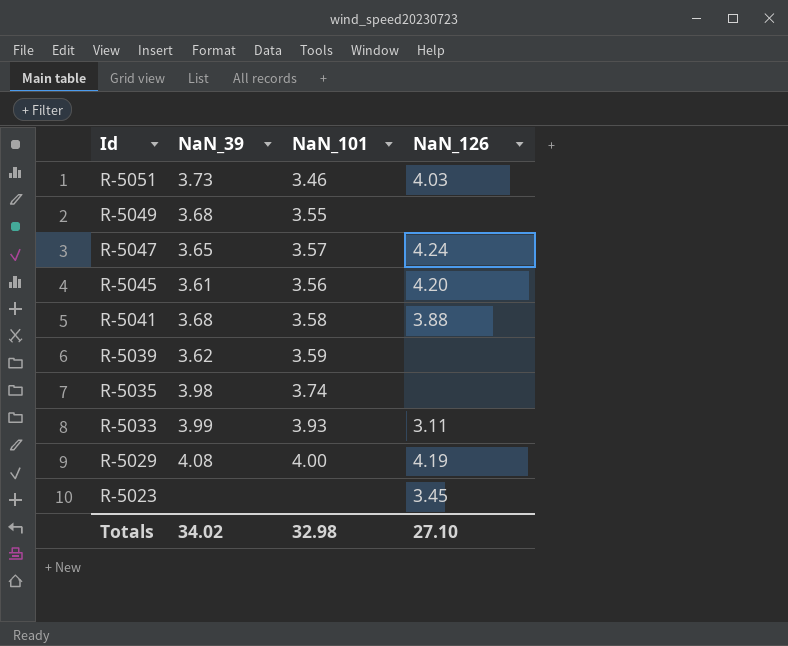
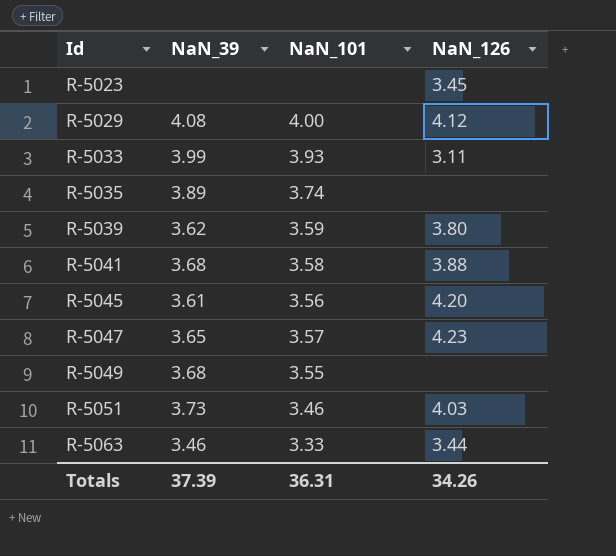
row order: Id descending -> Id ascending
R-5029 | NaN_126: 4.19 -> 4.12
R-5035 | NaN_39: 3.98 -> 3.89
R-5039 | NaN_126: none -> 3.80
R-5047 | NaN_126: 4.24 -> 4.23
row R-5063: none -> 3.46 | 3.33 | 3.44
Totals | NaN_39: 34.02 -> 37.39
Totals | NaN_101: 32.98 -> 36.31
Totals | NaN_126: 27.10 -> 34.26

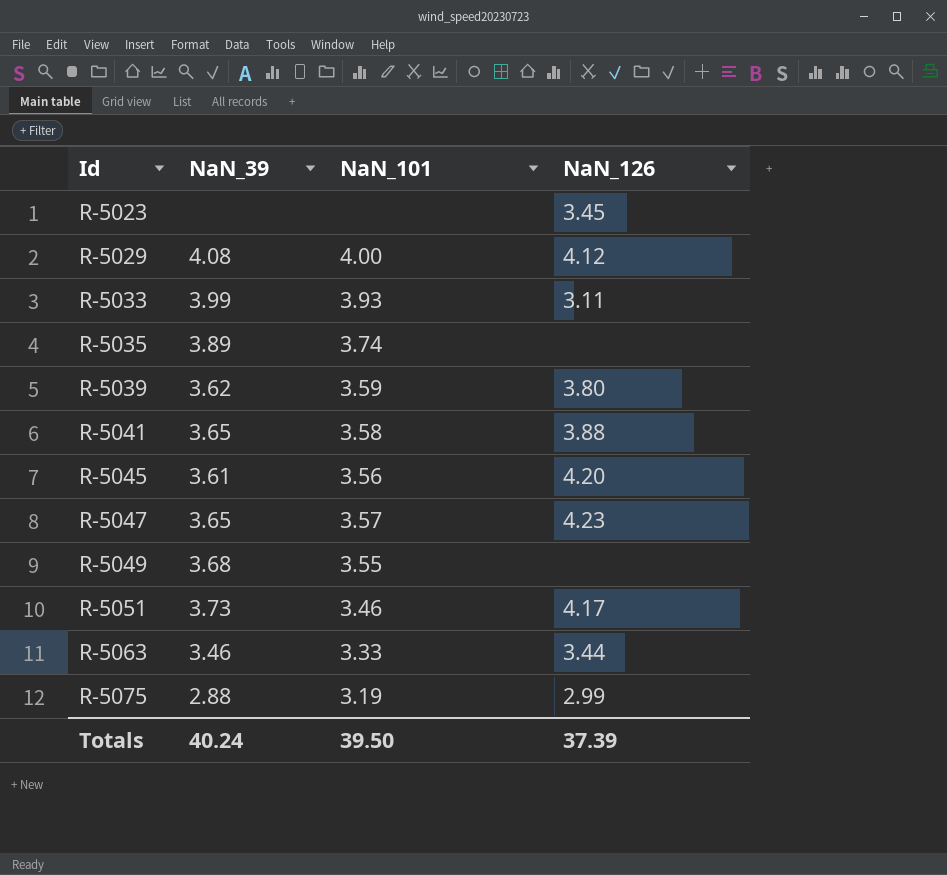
R-5041 | NaN_39: 3.68 -> 3.65
R-5051 | NaN_126: 4.03 -> 4.17
row R-5075: none -> 2.88 | 3.19 | 2.99
Totals | NaN_39: 37.39 -> 40.24
Totals | NaN_101: 36.31 -> 39.50
Totals | NaN_126: 34.26 -> 37.39

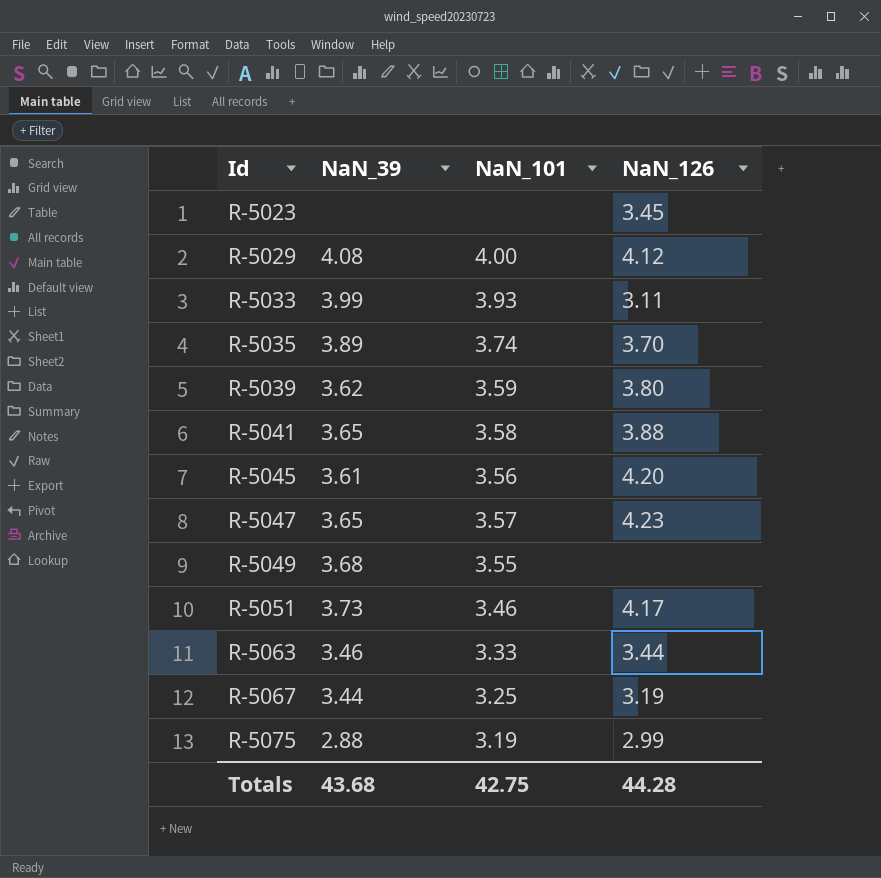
R-5035 | NaN_126: none -> 3.70
row R-5067: none -> 3.44 | 3.25 | 3.19
Totals | NaN_39: 40.24 -> 43.68
Totals | NaN_101: 39.50 -> 42.75
Totals | NaN_126: 37.39 -> 44.28

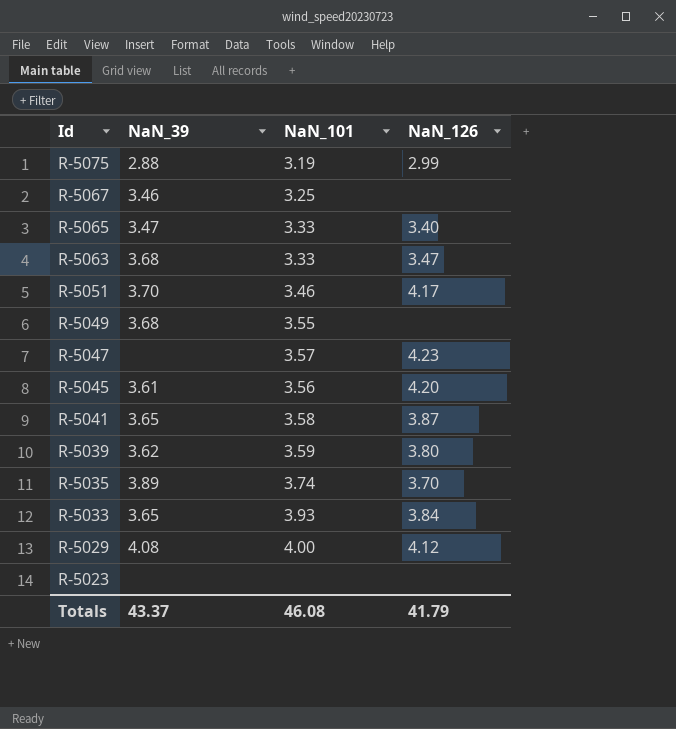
row order: Id ascending -> Id descending
R-5067 | NaN_39: 3.44 -> 3.46
R-5067 | NaN_126: 3.19 -> none
row R-5065: none -> 3.47 | 3.33 | 3.40
R-5063 | NaN_39: 3.46 -> 3.68
R-5063 | NaN_126: 3.44 -> 3.47
R-5051 | NaN_39: 3.73 -> 3.70
R-5047 | NaN_39: 3.65 -> none
R-5041 | NaN_126: 3.88 -> 3.87
R-5033 | NaN_39: 3.99 -> 3.65
R-5033 | NaN_126: 3.11 -> 3.84
R-5023 | NaN_126: 3.45 -> none
Totals | NaN_39: 43.68 -> 43.37
Totals | NaN_101: 42.75 -> 46.08
Totals | NaN_126: 44.28 -> 41.79

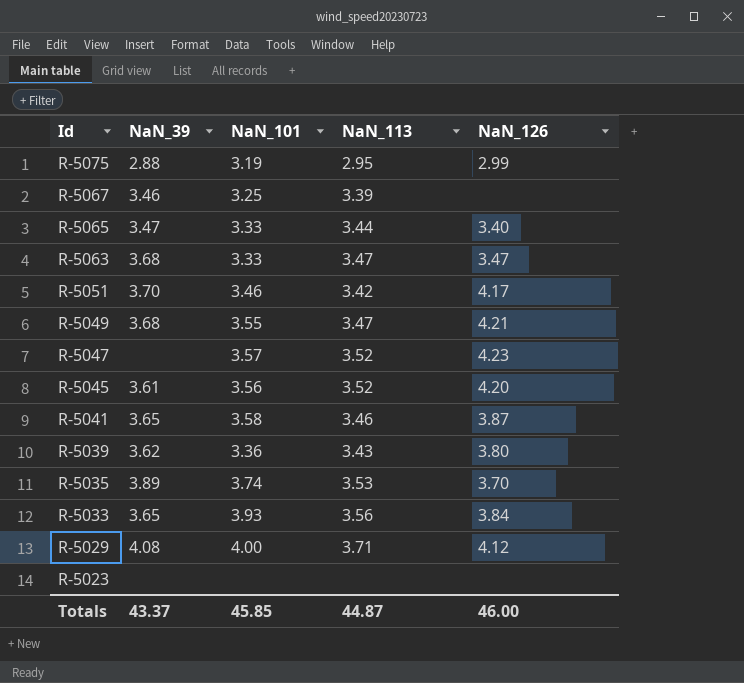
column NaN_113 | position: none -> 4
R-5049 | NaN_126: none -> 4.21
R-5039 | NaN_101: 3.59 -> 3.36
Totals | NaN_101: 46.08 -> 45.85
Totals | NaN_126: 41.79 -> 46.00

